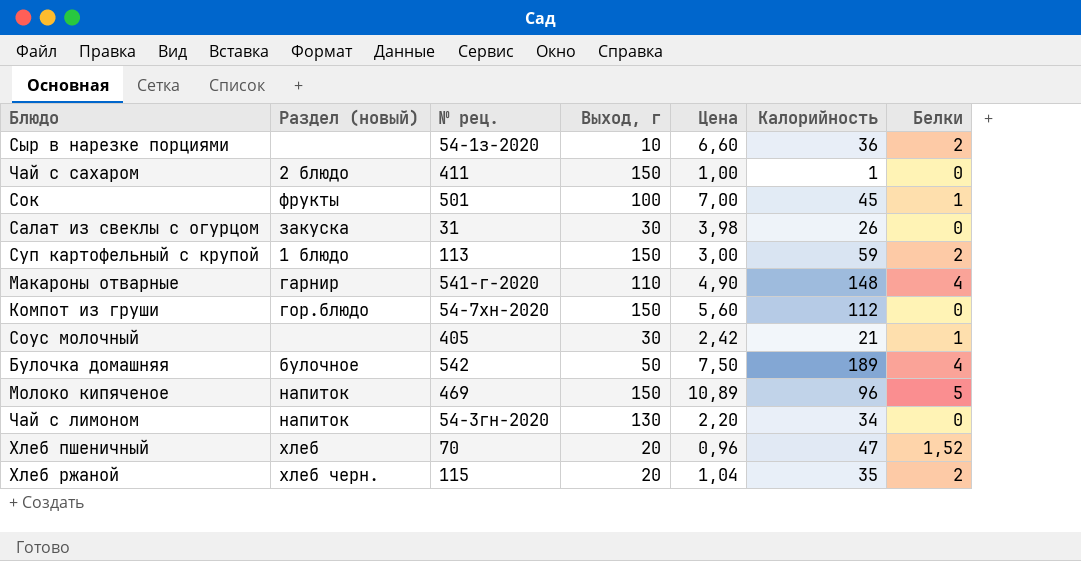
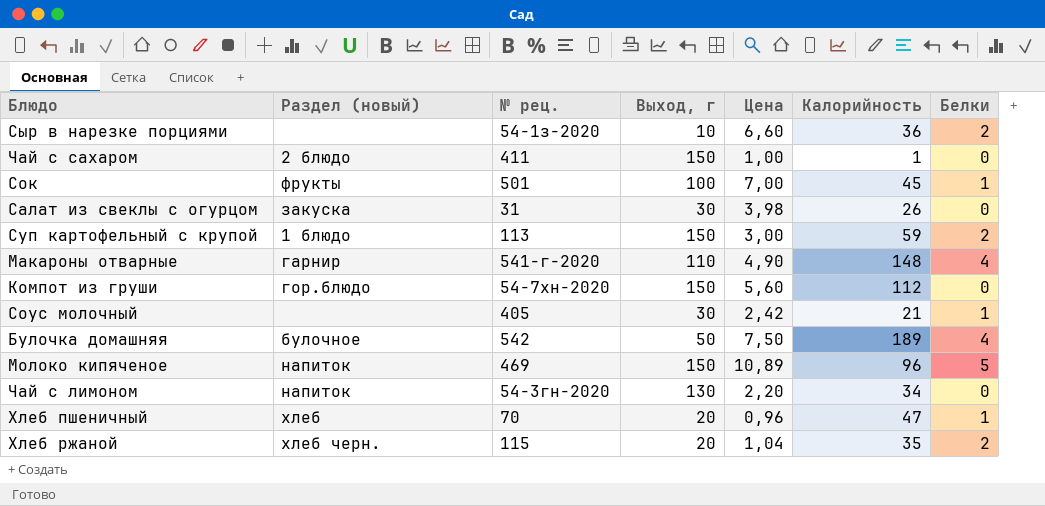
Хлеб пшеничный | Белки: 1,52 -> 1

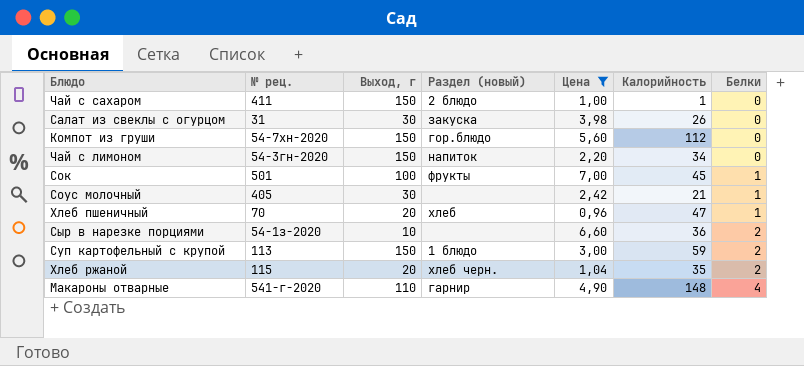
filter: none -> Цена <= 7,00
row order: none -> Белки ascending
column Раздел (новый) | position: 2 -> 4
Чай с лимоном | Выход, г: 130 -> 150

